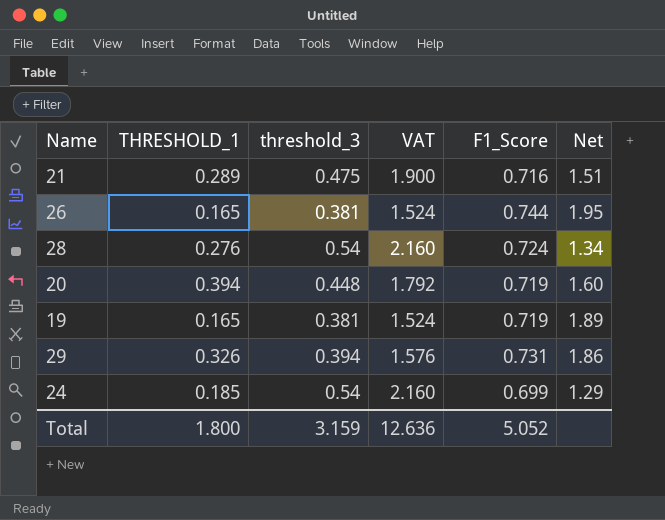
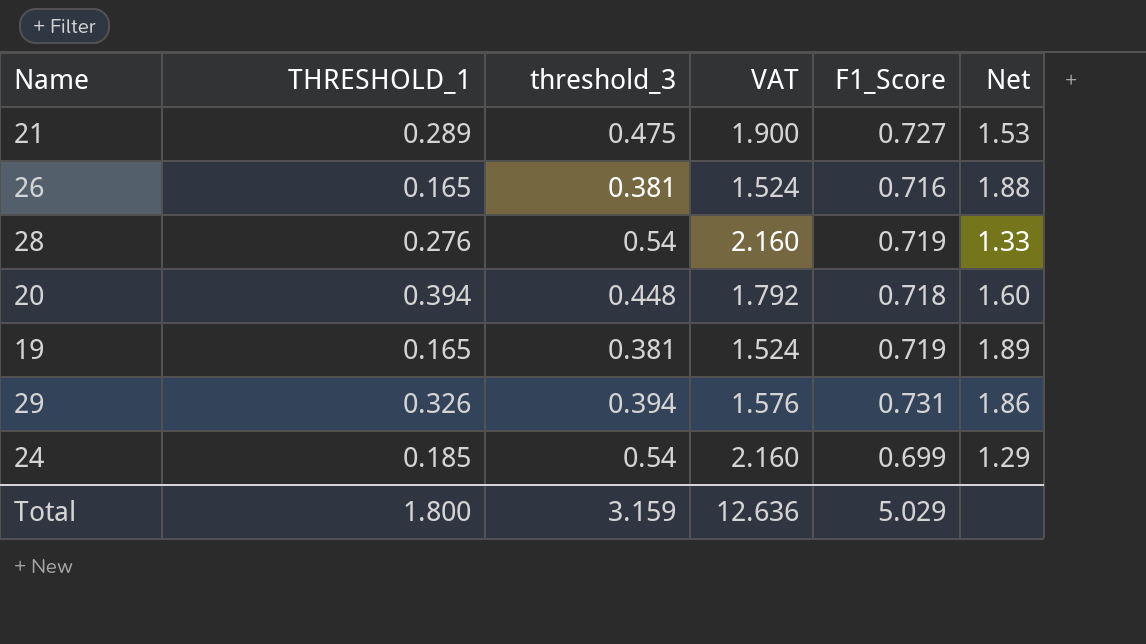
21 | F1_Score: 0.716 -> 0.727
21 | Net: 1.51 -> 1.53
26 | F1_Score: 0.744 -> 0.716
26 | Net: 1.95 -> 1.88
28 | F1_Score: 0.724 -> 0.719
28 | Net: 1.34 -> 1.33
20 | F1_Score: 0.719 -> 0.718
Total | F1_Score: 5.052 -> 5.029

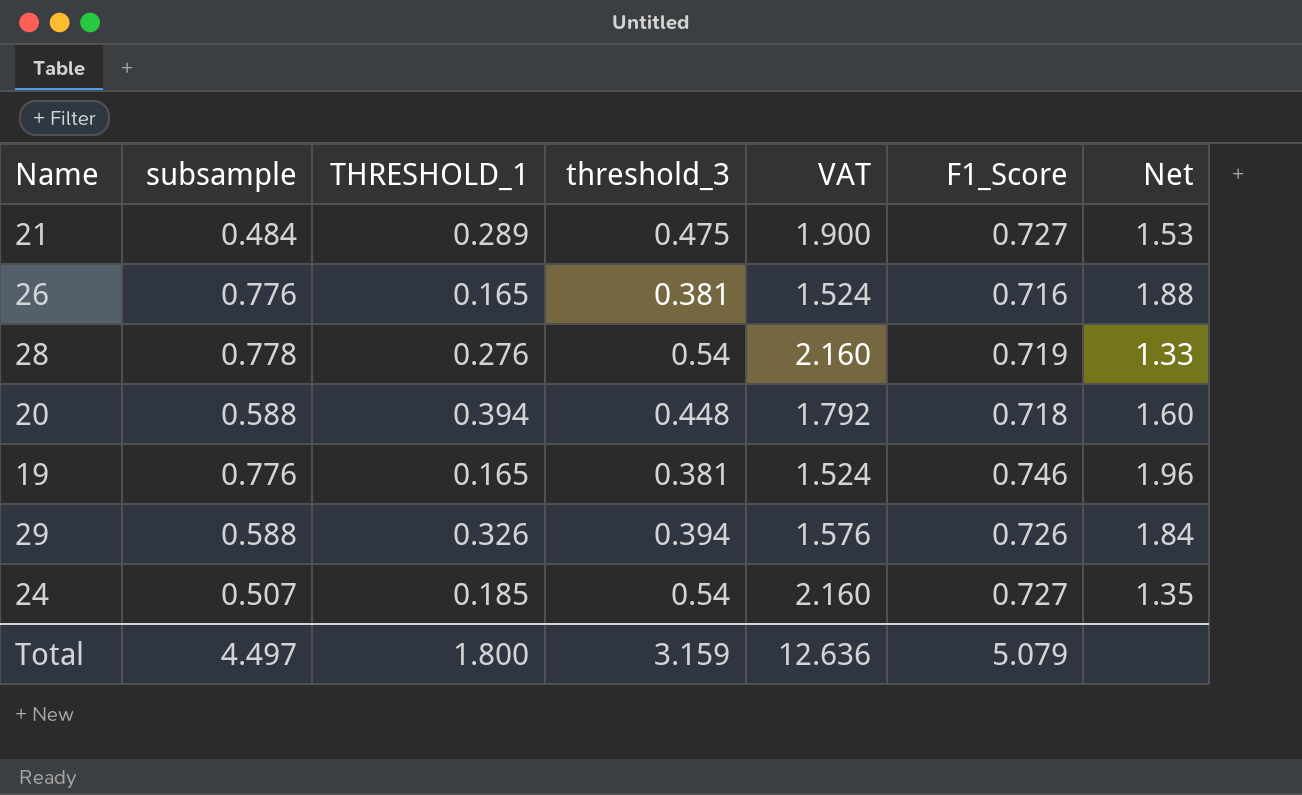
column subsample | position: none -> 2
19 | F1_Score: 0.719 -> 0.746
19 | Net: 1.89 -> 1.96
29 | F1_Score: 0.731 -> 0.726
29 | Net: 1.86 -> 1.84
24 | F1_Score: 0.699 -> 0.727
24 | Net: 1.29 -> 1.35
Total | F1_Score: 5.029 -> 5.079

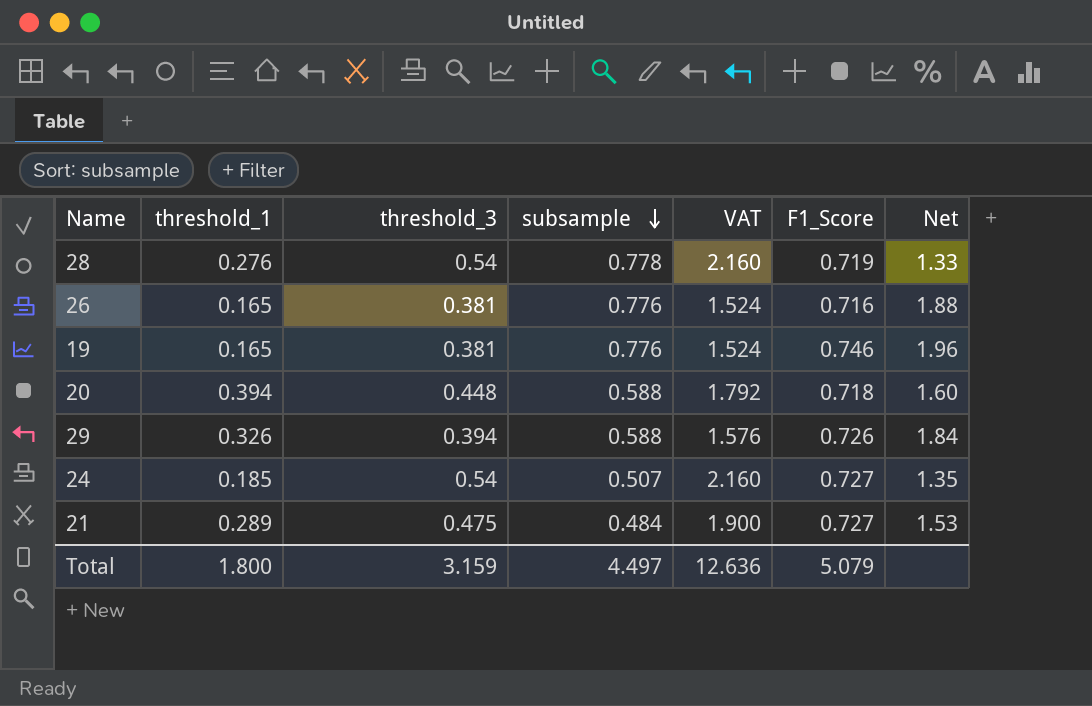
row order: none -> subsample descending
column name: THRESHOLD_1 -> threshold_1
column subsample | position: 2 -> 4

